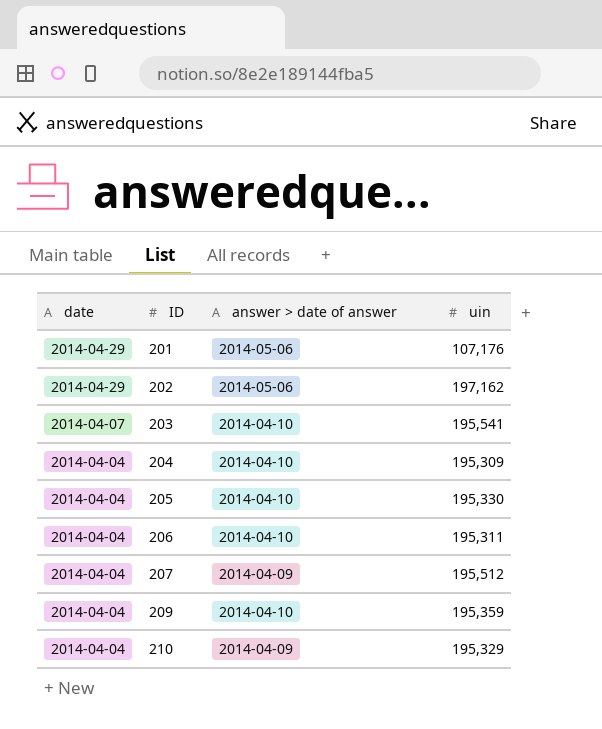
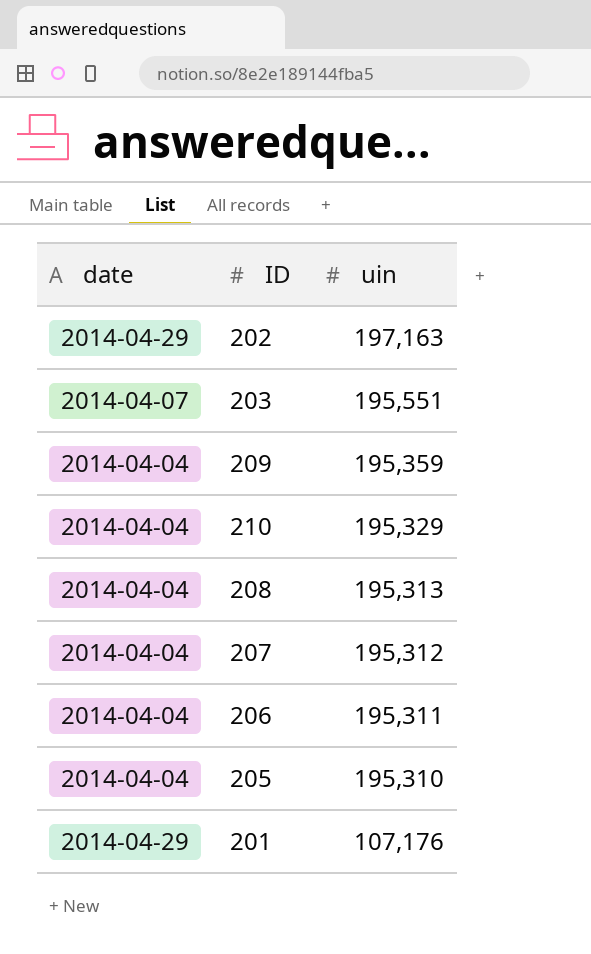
row order: date descending -> uin descending
column answer > date of answer | position: 3 -> none
row 204: 2014-04-04 | 2014-04-10 | 195,309 -> none
202 | uin: 197,162 -> 197,163
203 | uin: 195,541 -> 195,551
row 208: none -> 2014-04-04 | 195,313
207 | uin: 195,512 -> 195,312
205 | uin: 195,330 -> 195,310

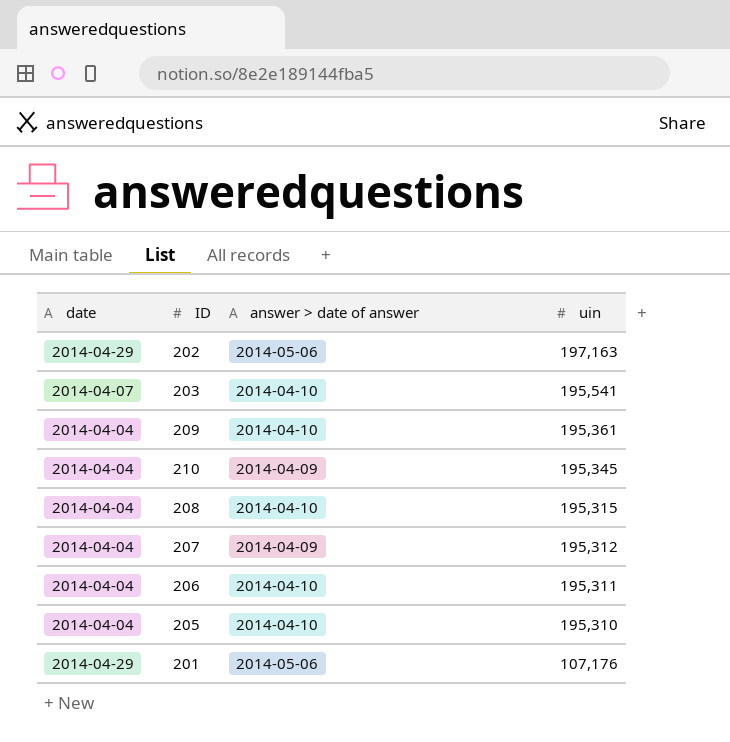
column answer > date of answer | position: none -> 3
203 | uin: 195,551 -> 195,541
209 | uin: 195,359 -> 195,361
210 | uin: 195,329 -> 195,345
208 | uin: 195,313 -> 195,315

